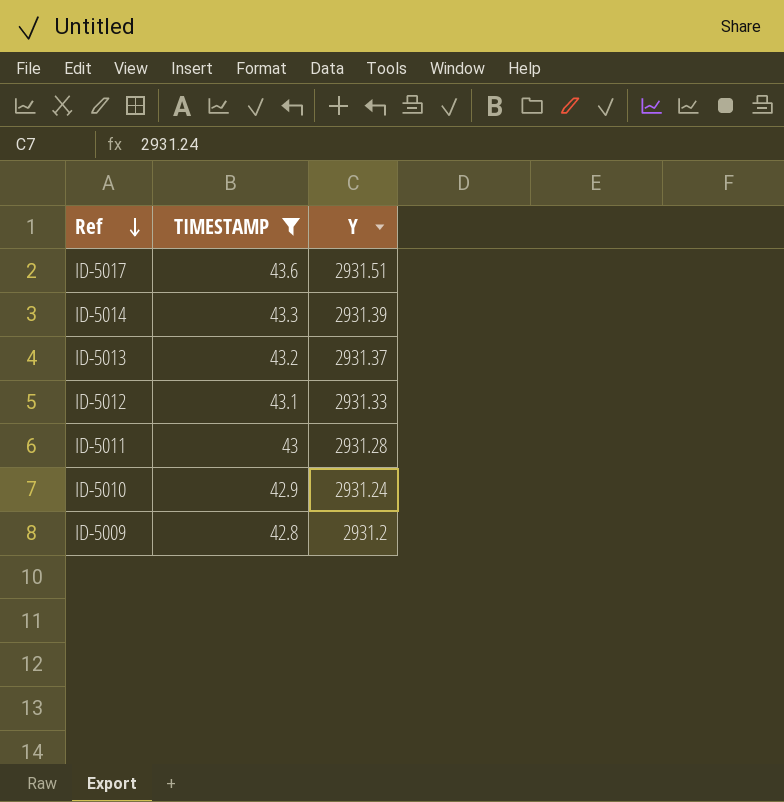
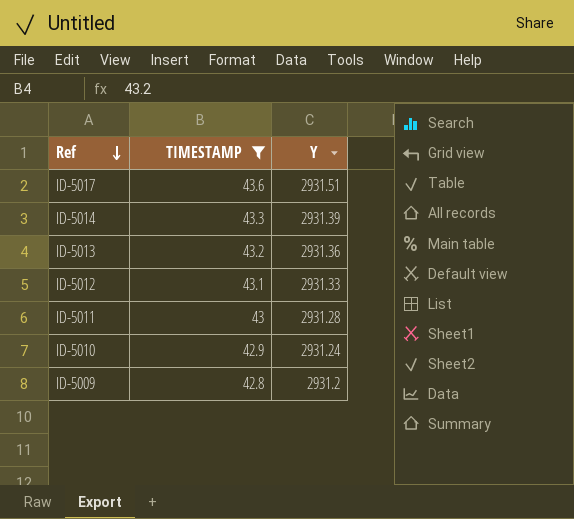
ID-5013 | Y: 2931.37 -> 2931.36

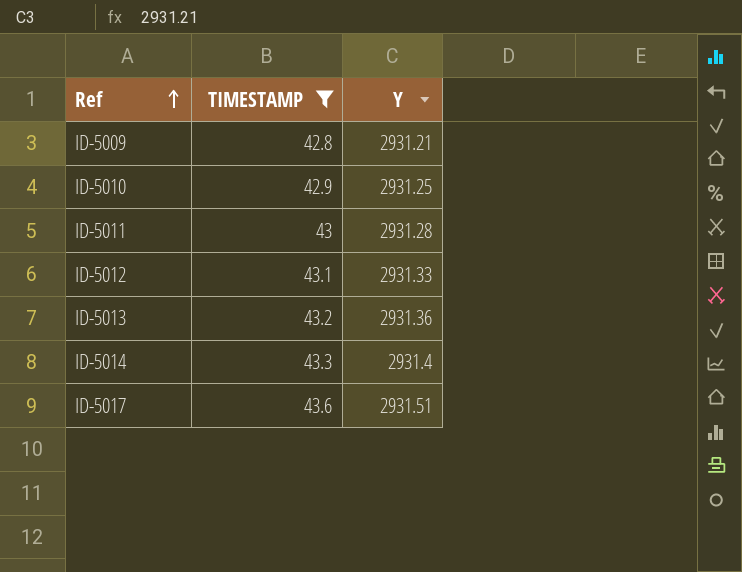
row order: Ref descending -> Ref ascending
ID-5009 | Y: 2931.2 -> 2931.21
ID-5010 | Y: 2931.24 -> 2931.25
ID-5014 | Y: 2931.39 -> 2931.4

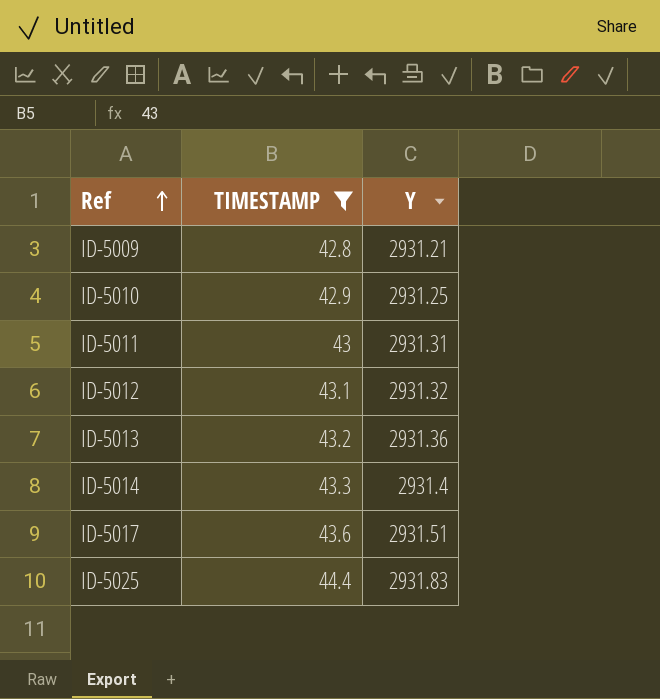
ID-5011 | Y: 2931.28 -> 2931.31
ID-5012 | Y: 2931.33 -> 2931.32
row ID-5025: none -> 44.4 | 2931.83

